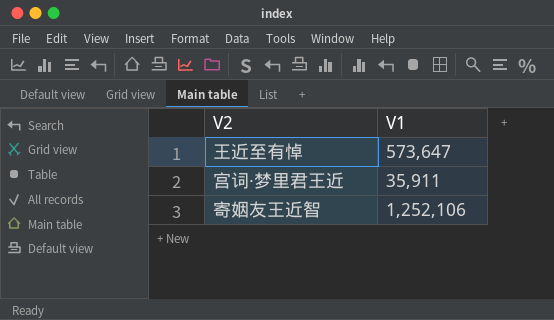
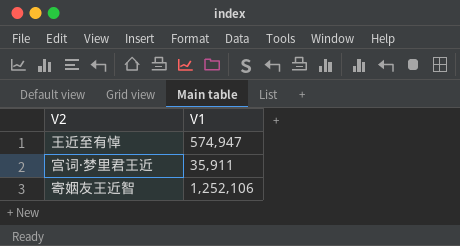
王近至有悼 | V1: 573,647 -> 574,947

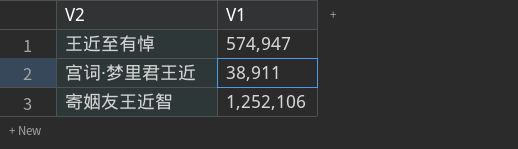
宫词·梦里君王近 | V1: 35,911 -> 38,911

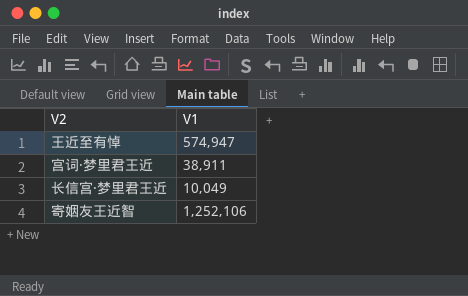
row 长信宫·梦里君王近: none -> 10,049

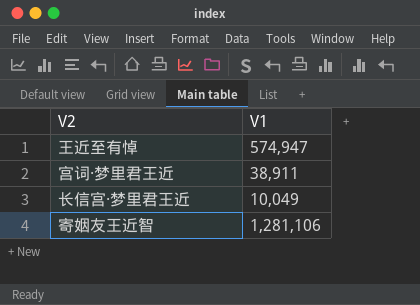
寄姻友王近智 | V1: 1,252,106 -> 1,281,106

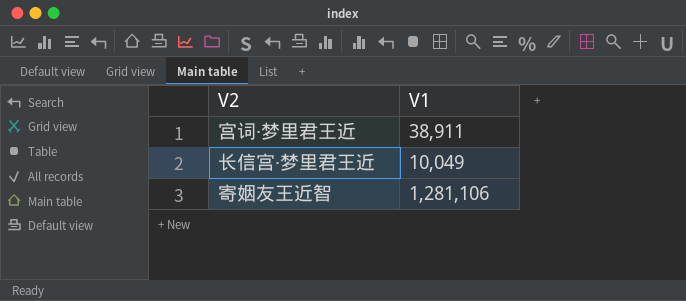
row 王近至有悼: 574,947 -> none

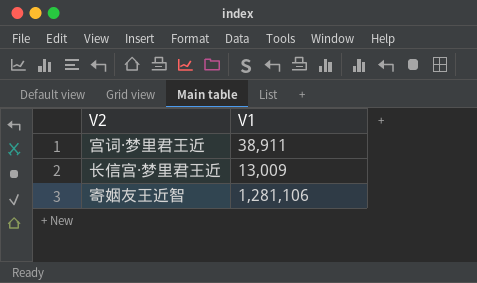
长信宫·梦里君王近 | V1: 10,049 -> 13,009

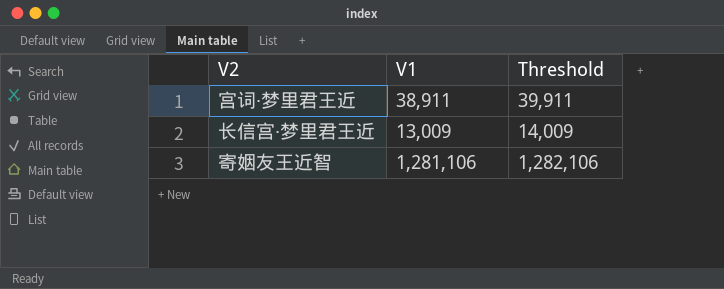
column Threshold | formula: none -> [V1] + 1000

